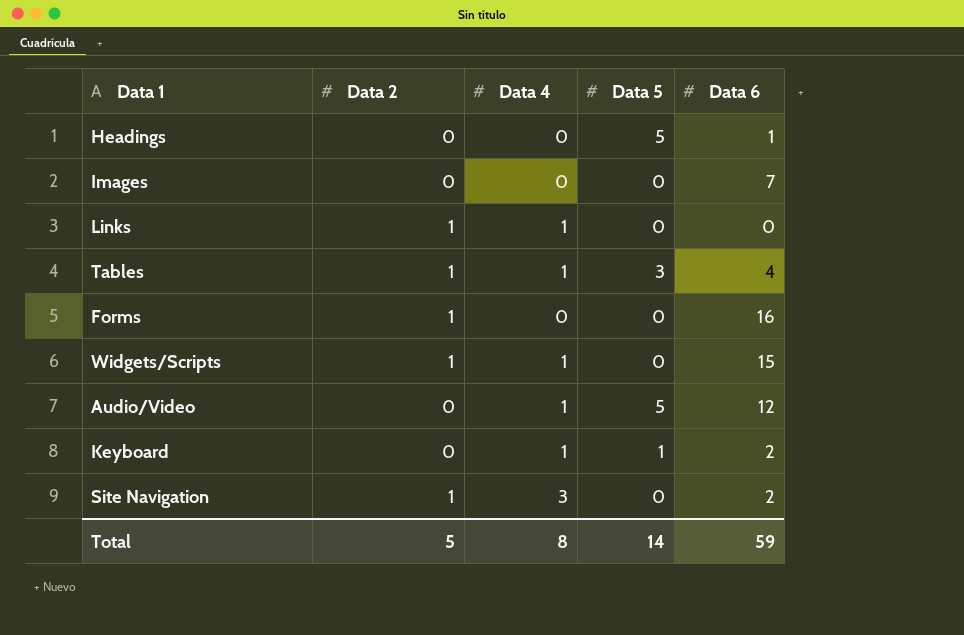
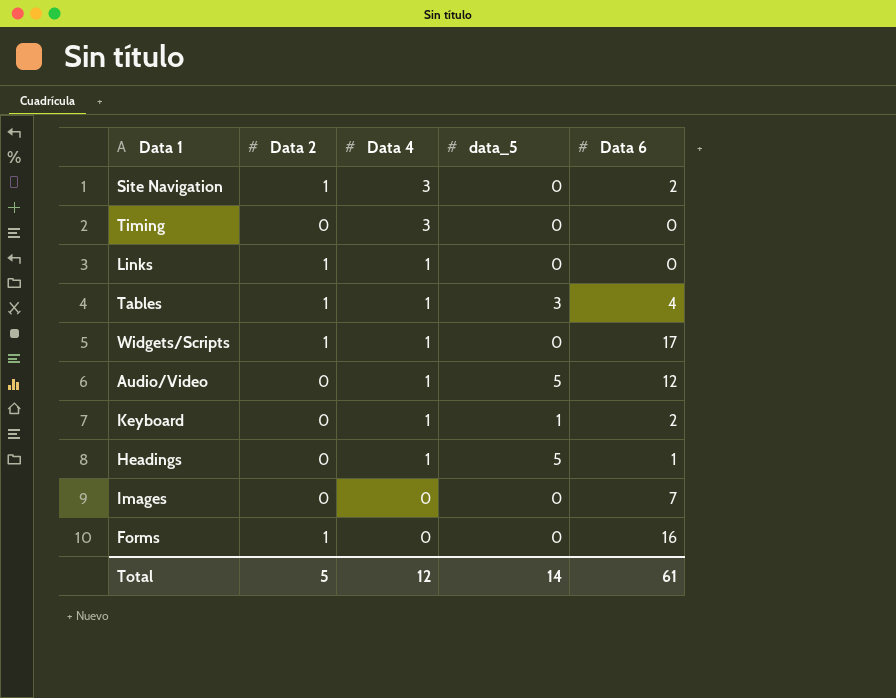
row order: none -> Data 4 descending
column name: Data 5 -> data_5
row Timing: none -> 0 | 3 | 0 | 0
Widgets/Scripts | Data 6: 15 -> 17
Headings | Data 4: 0 -> 1
Total | Data 4: 8 -> 12
Total | Data 6: 59 -> 61

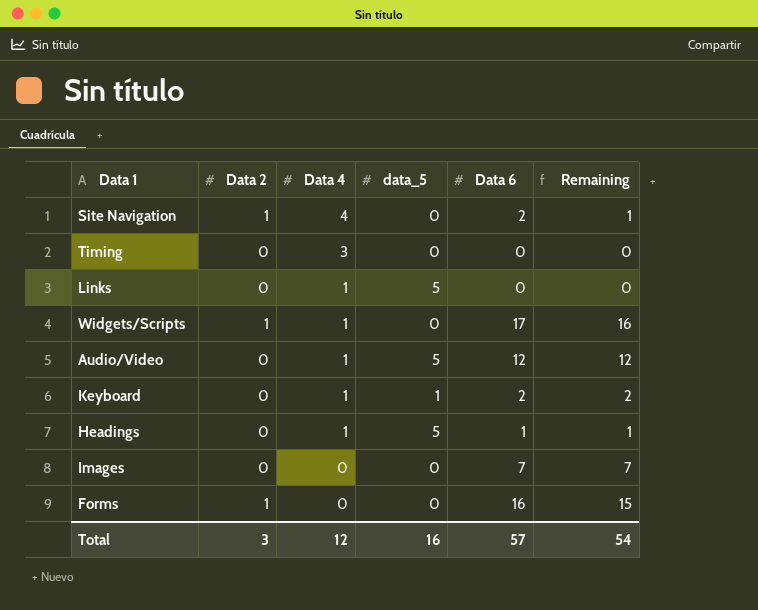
column Remaining | formula: none -> [Data 6] - [Data 2]
row Tables: 1 | 1 | 3 | 4 -> none
Site Navigation | Data 4: 3 -> 4
Links | Data 2: 1 -> 0
Links | data_5: 0 -> 5
Total | Data 2: 5 -> 3
Total | data_5: 14 -> 16
Total | Data 6: 61 -> 57

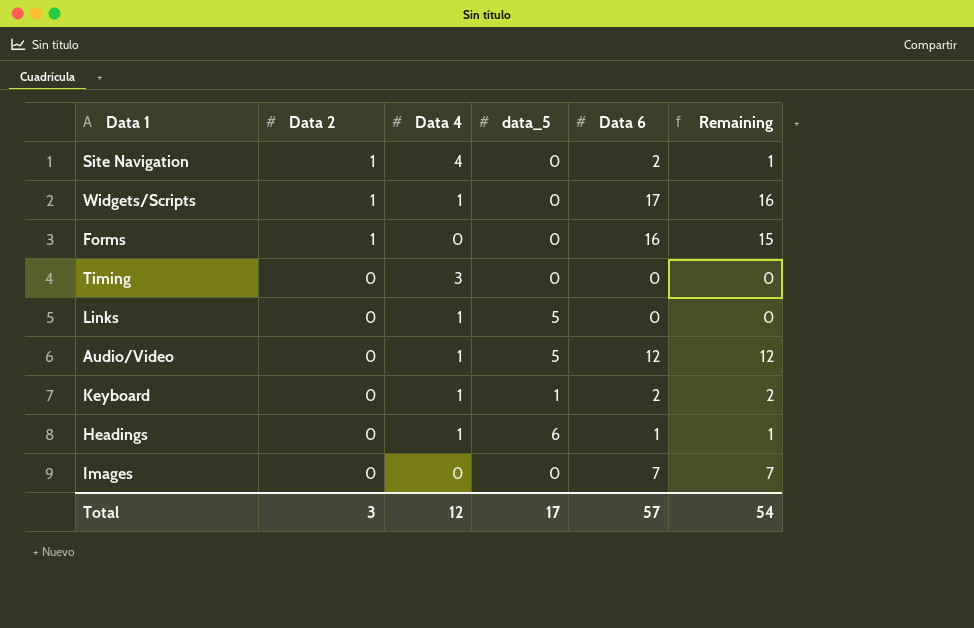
row order: Data 4 descending -> Data 2 descending
Headings | data_5: 5 -> 6
Total | data_5: 16 -> 17

